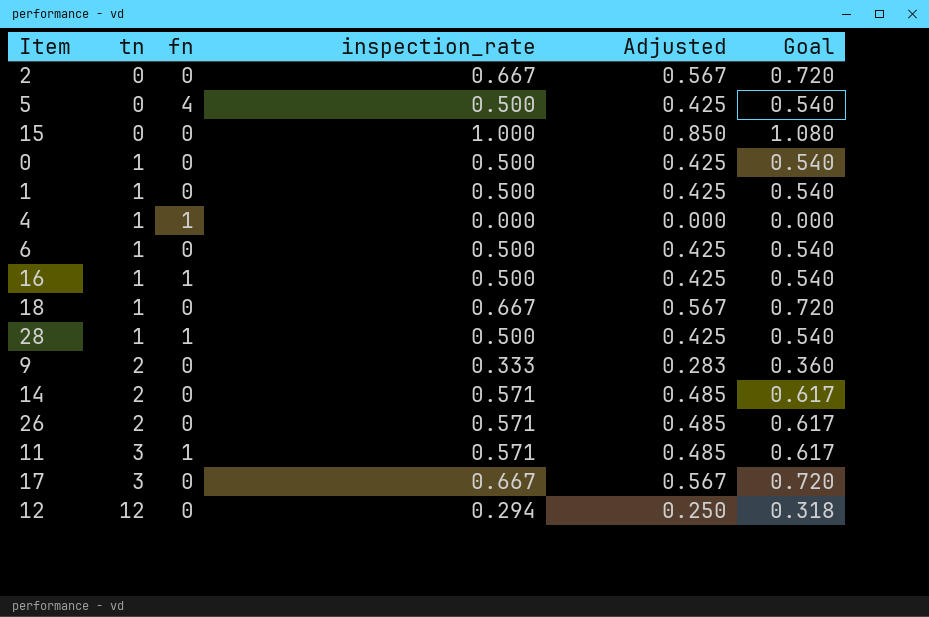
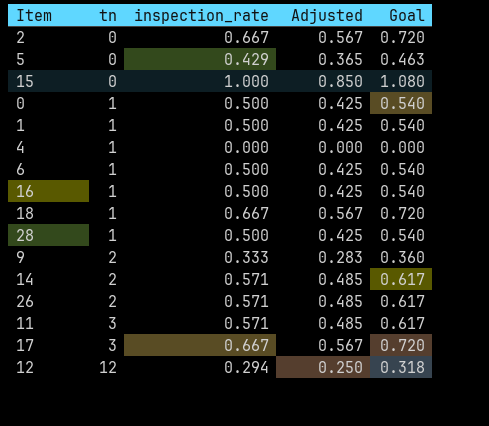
column fn | position: 3 -> none
5 | inspection_rate: 0.500 -> 0.429
5 | Adjusted: 0.425 -> 0.365
5 | Goal: 0.540 -> 0.463

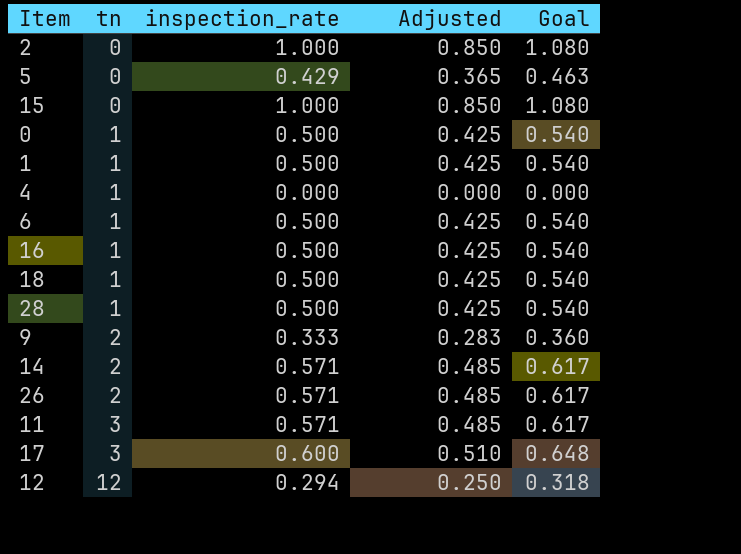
2 | inspection_rate: 0.667 -> 1.000
2 | Adjusted: 0.567 -> 0.850
2 | Goal: 0.720 -> 1.080
18 | inspection_rate: 0.667 -> 0.500
18 | Adjusted: 0.567 -> 0.425
18 | Goal: 0.720 -> 0.540
17 | inspection_rate: 0.667 -> 0.600
17 | Adjusted: 0.567 -> 0.510
17 | Goal: 0.720 -> 0.648

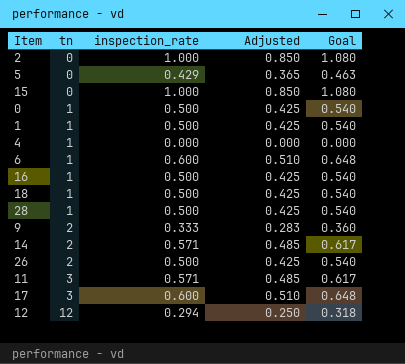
6 | inspection_rate: 0.500 -> 0.600
6 | Adjusted: 0.425 -> 0.510
6 | Goal: 0.540 -> 0.648
26 | inspection_rate: 0.571 -> 0.500
26 | Adjusted: 0.485 -> 0.425
26 | Goal: 0.617 -> 0.540

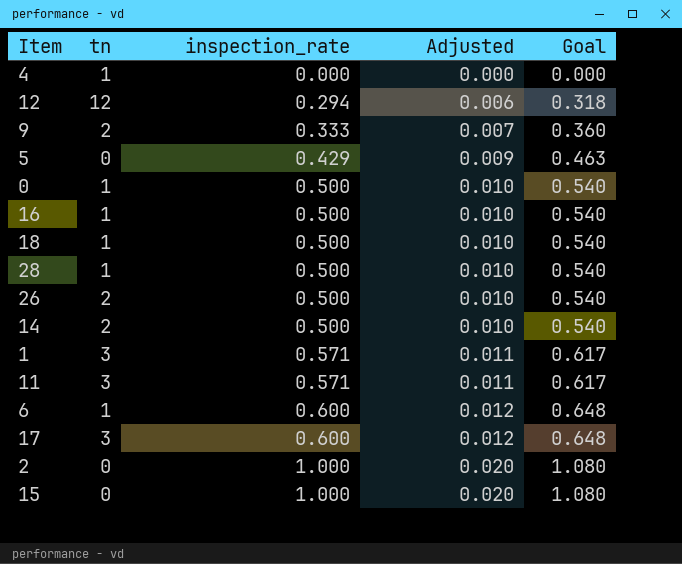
row order: tn ascending -> inspection_rate ascending
column Adjusted | formula: [inspection_rate] * 0.85 -> [inspection_rate] * 0.02
14 | inspection_rate: 0.571 -> 0.500
14 | Goal: 0.617 -> 0.540
1 | tn: 1 -> 3
1 | inspection_rate: 0.500 -> 0.571
1 | Goal: 0.540 -> 0.617

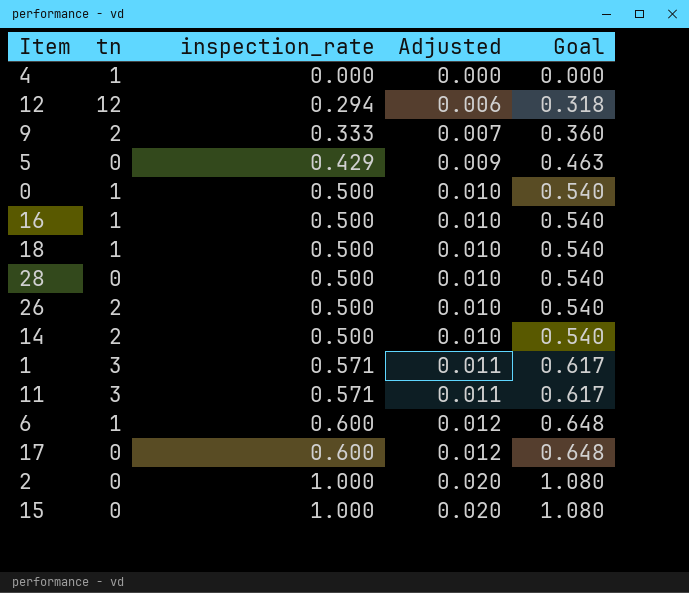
28 | tn: 1 -> 0
17 | tn: 3 -> 0

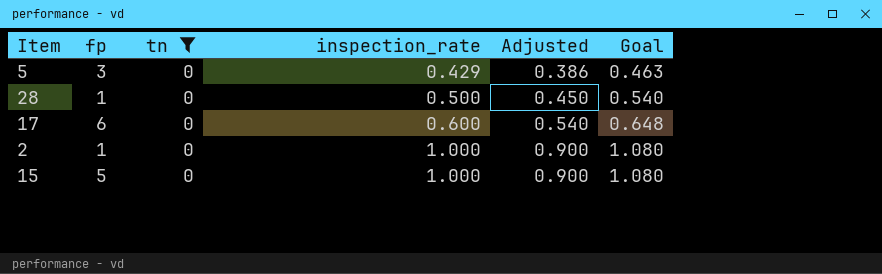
filter: none -> tn = 0
column fp | position: none -> 2
column Adjusted | formula: [inspection_rate] * 0.02 -> [inspection_rate] * 0.9

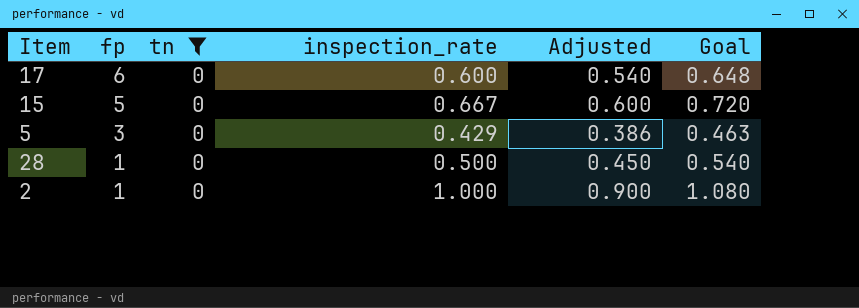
row order: inspection_rate ascending -> fp descending
15 | inspection_rate: 1.000 -> 0.667
15 | Adjusted: 0.900 -> 0.600
15 | Goal: 1.080 -> 0.720

